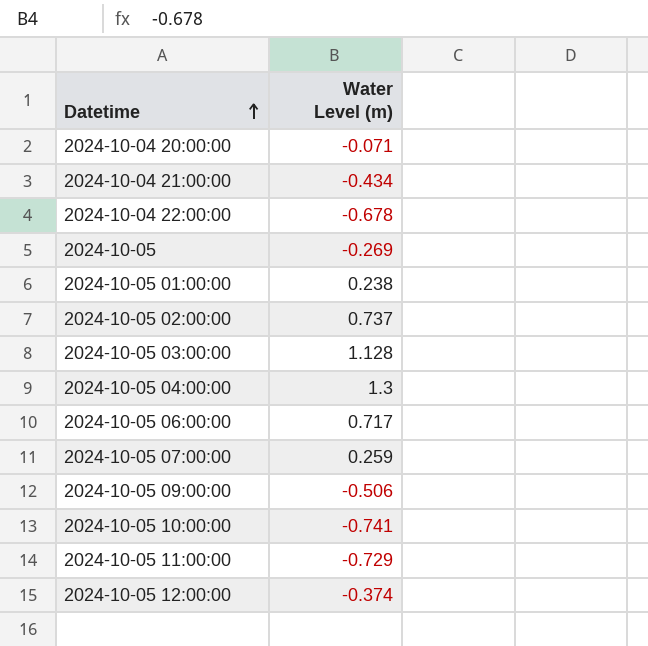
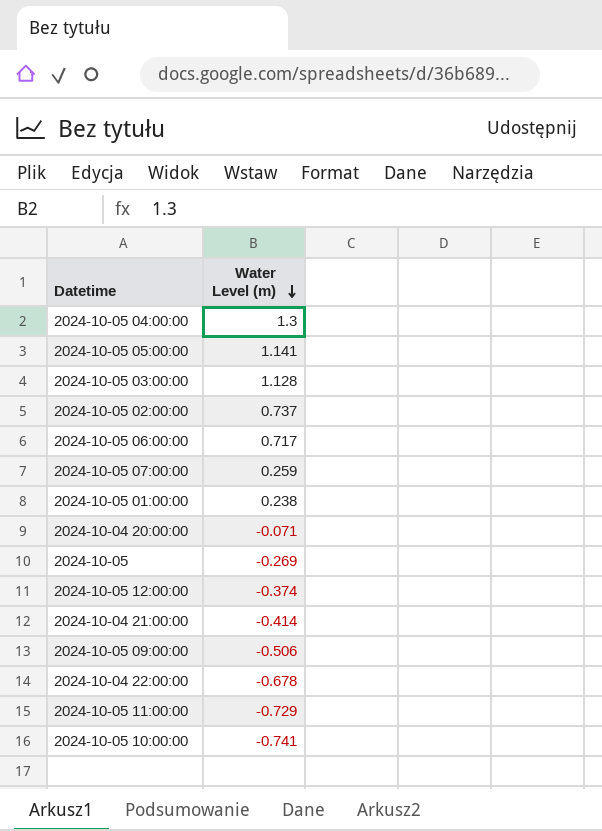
row order: Datetime ascending -> Water Level (m) descending
row 2024-10-05 05:00:00: none -> 1.141
2024-10-04 21:00:00 | Water Level (m): -0.434 -> -0.414

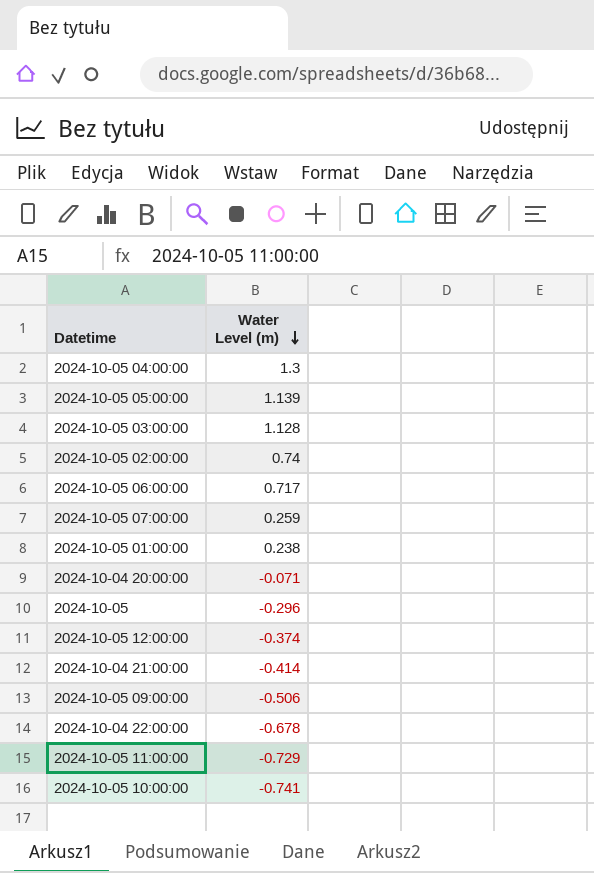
2024-10-05 05:00:00 | Water Level (m): 1.141 -> 1.139
2024-10-05 02:00:00 | Water Level (m): 0.737 -> 0.74
2024-10-05 | Water Level (m): -0.269 -> -0.296

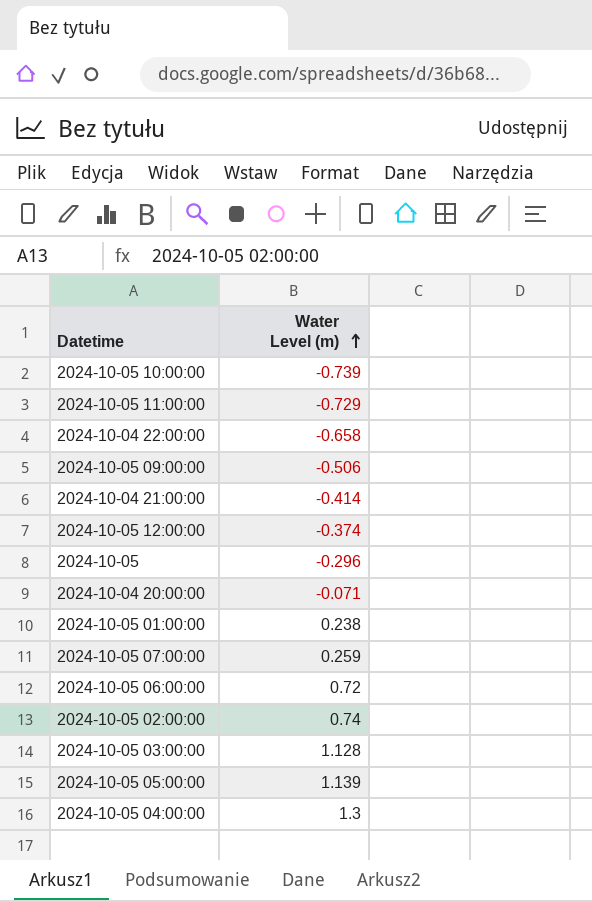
row order: Water Level (m) descending -> Water Level (m) ascending
2024-10-05 10:00:00 | Water Level (m): -0.741 -> -0.739
2024-10-04 22:00:00 | Water Level (m): -0.678 -> -0.658
2024-10-05 06:00:00 | Water Level (m): 0.717 -> 0.72

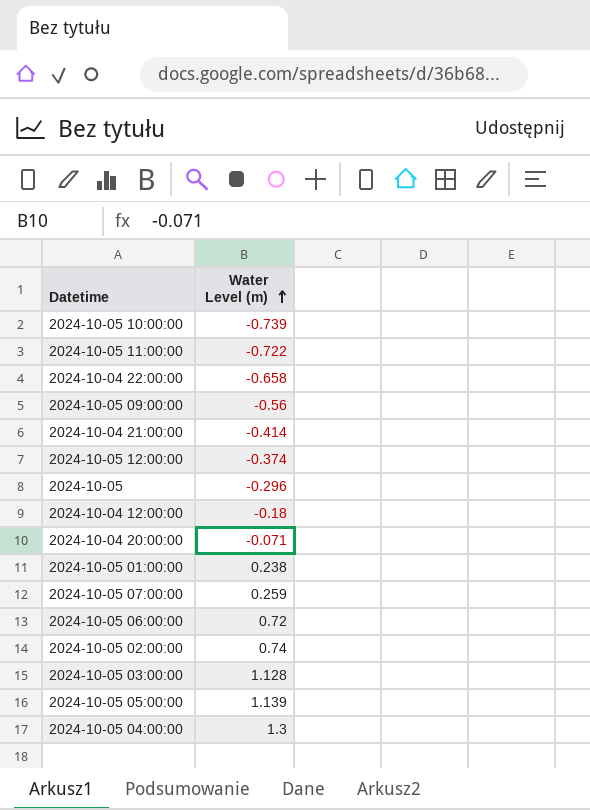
2024-10-05 11:00:00 | Water Level (m): -0.729 -> -0.722
2024-10-05 09:00:00 | Water Level (m): -0.506 -> -0.56
row 2024-10-04 12:00:00: none -> -0.18

